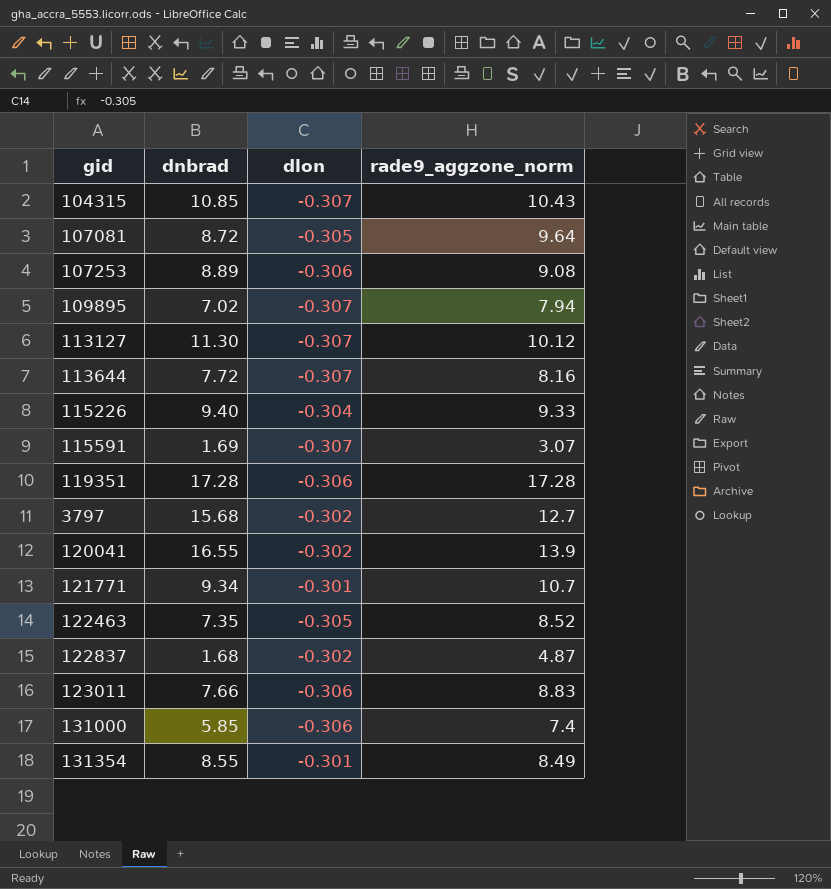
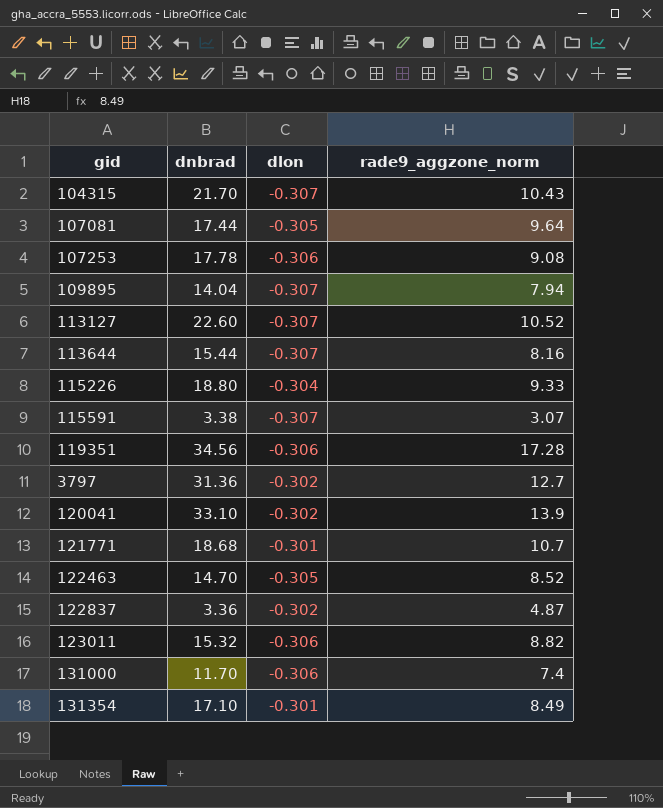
104315 | dnbrad: 10.85 -> 21.70
107081 | dnbrad: 8.72 -> 17.44
107253 | dnbrad: 8.89 -> 17.78
109895 | dnbrad: 7.02 -> 14.04
113127 | dnbrad: 11.30 -> 22.60
113127 | rade9_aggzone_norm: 10.12 -> 10.52
113644 | dnbrad: 7.72 -> 15.44
115226 | dnbrad: 9.40 -> 18.80
115591 | dnbrad: 1.69 -> 3.38
119351 | dnbrad: 17.28 -> 34.56
3797 | dnbrad: 15.68 -> 31.36
120041 | dnbrad: 16.55 -> 33.10
121771 | dnbrad: 9.34 -> 18.68
122463 | dnbrad: 7.35 -> 14.70
122837 | dnbrad: 1.68 -> 3.36
123011 | dnbrad: 7.66 -> 15.32
123011 | rade9_aggzone_norm: 8.83 -> 8.82
131000 | dnbrad: 5.85 -> 11.70
131354 | dnbrad: 8.55 -> 17.10

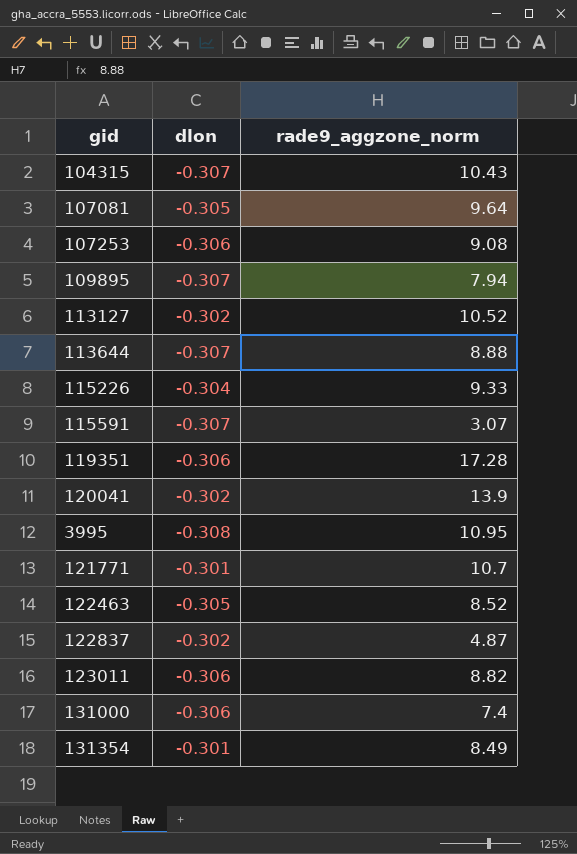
column dnbrad | position: 2 -> none
row 3797: 31.36 | -0.302 | 12.7 -> none
113127 | dlon: -0.307 -> -0.302
113644 | rade9_aggzone_norm: 8.16 -> 8.88
row 3995: none -> -0.308 | 10.95

